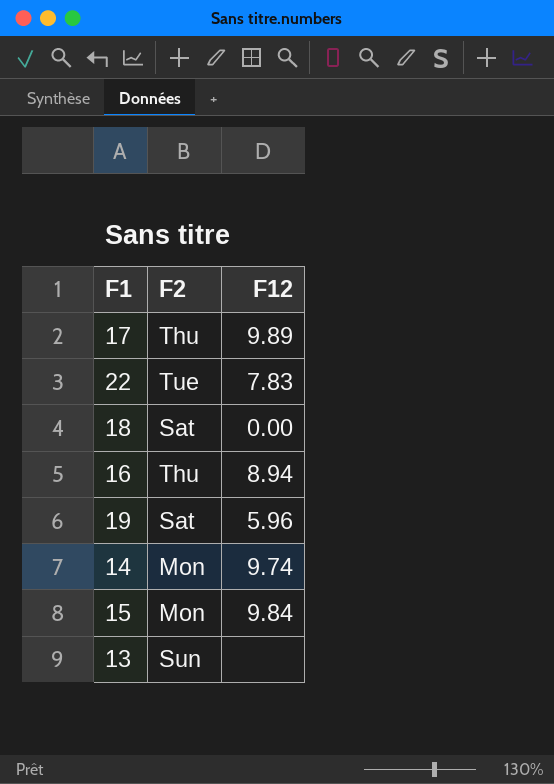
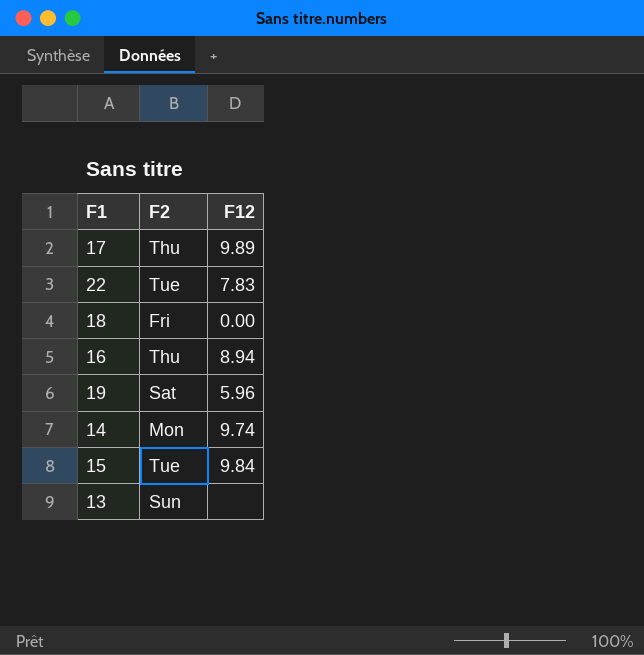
18 | F2: Sat -> Fri
15 | F2: Mon -> Tue

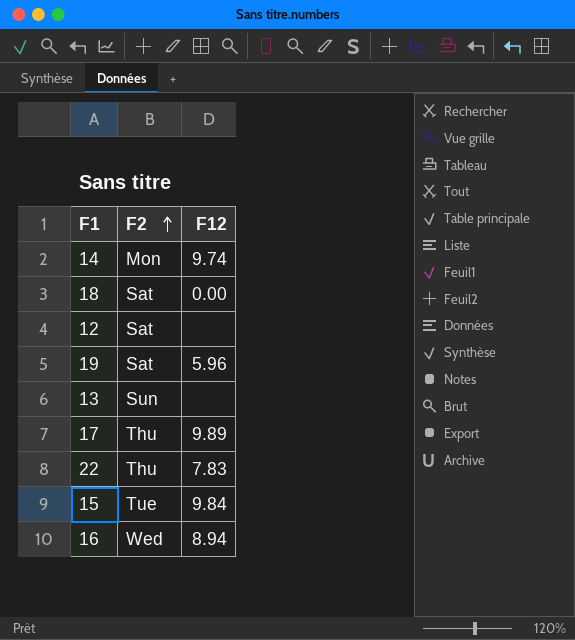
row order: none -> F2 ascending
18 | F2: Fri -> Sat
row 12: none -> Sat | none
22 | F2: Tue -> Thu
16 | F2: Thu -> Wed

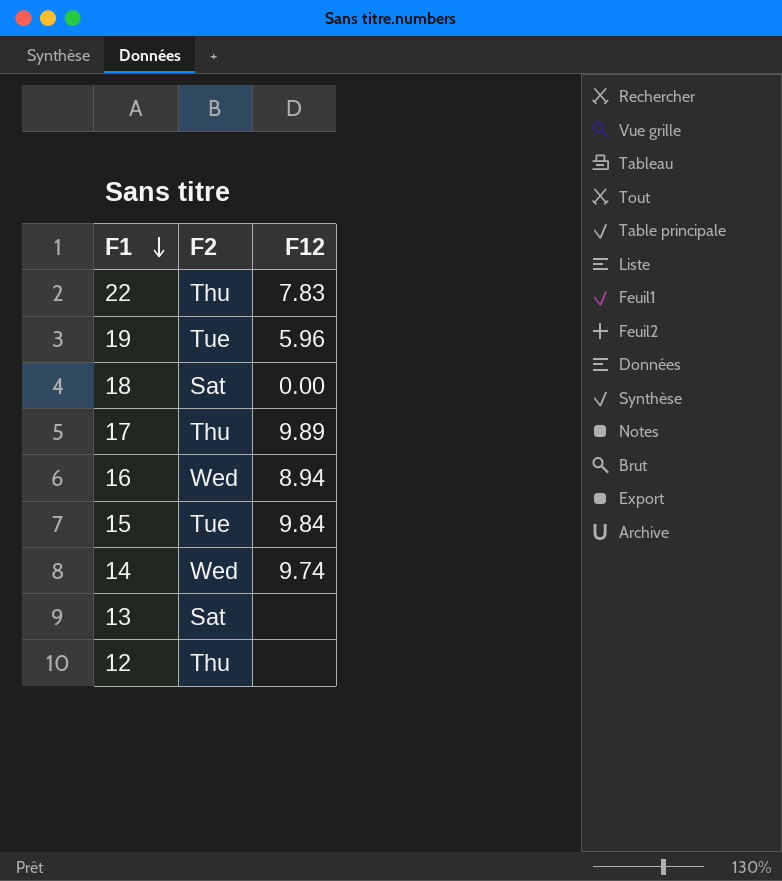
row order: F2 ascending -> F1 descending
19 | F2: Sat -> Tue
14 | F2: Mon -> Wed
13 | F2: Sun -> Sat
12 | F2: Sat -> Thu

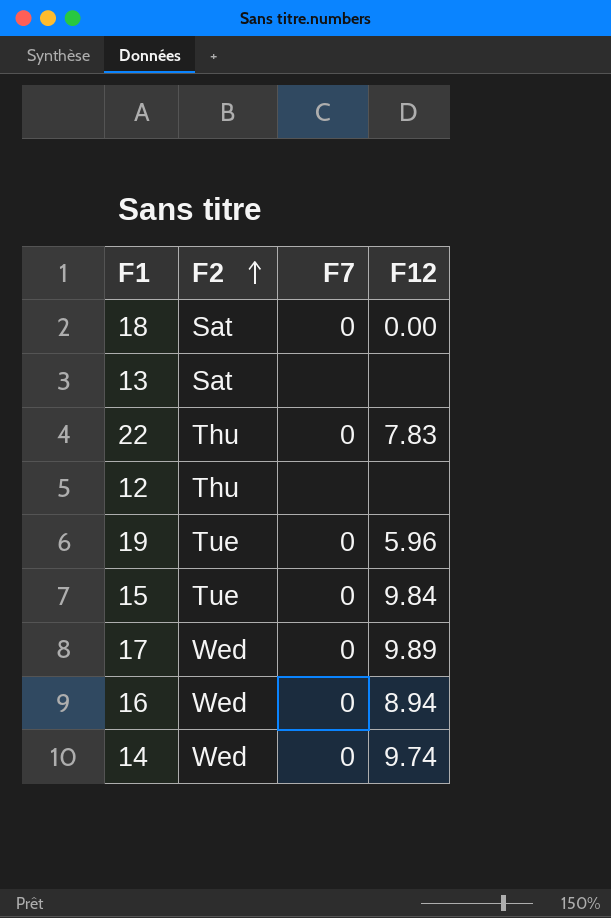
row order: F1 descending -> F2 ascending
column F7 | position: none -> 3
17 | F2: Thu -> Wed

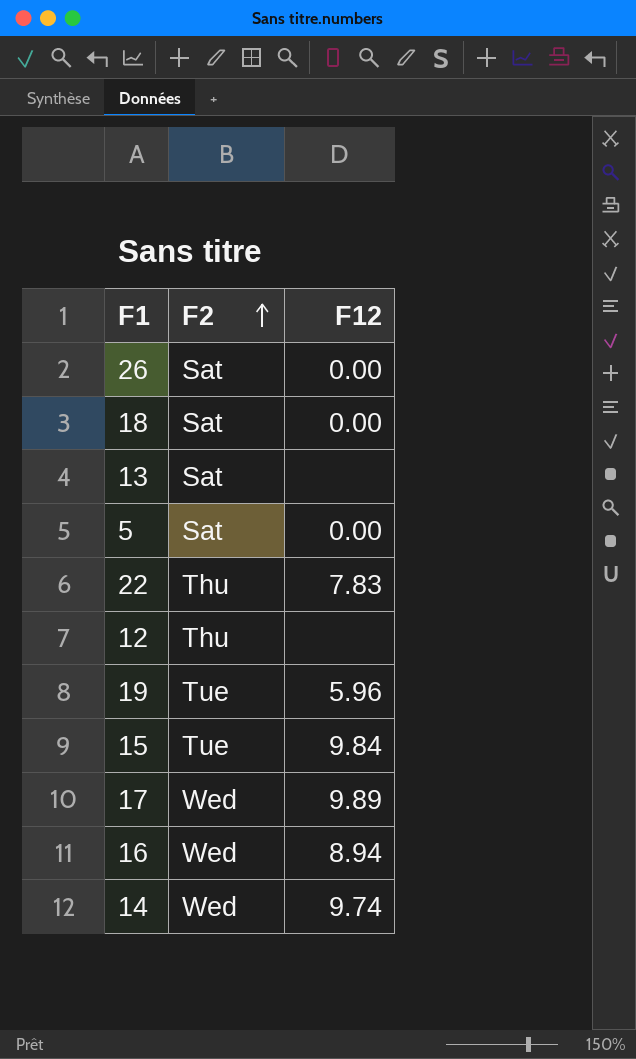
column F7 | position: 3 -> none
row 26: none -> Sat | 0.00
row 5: none -> Sat | 0.00

